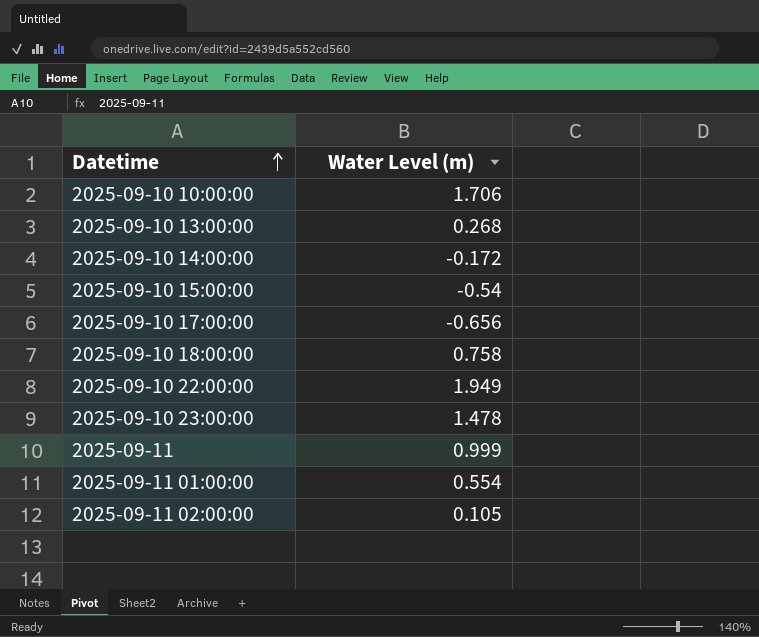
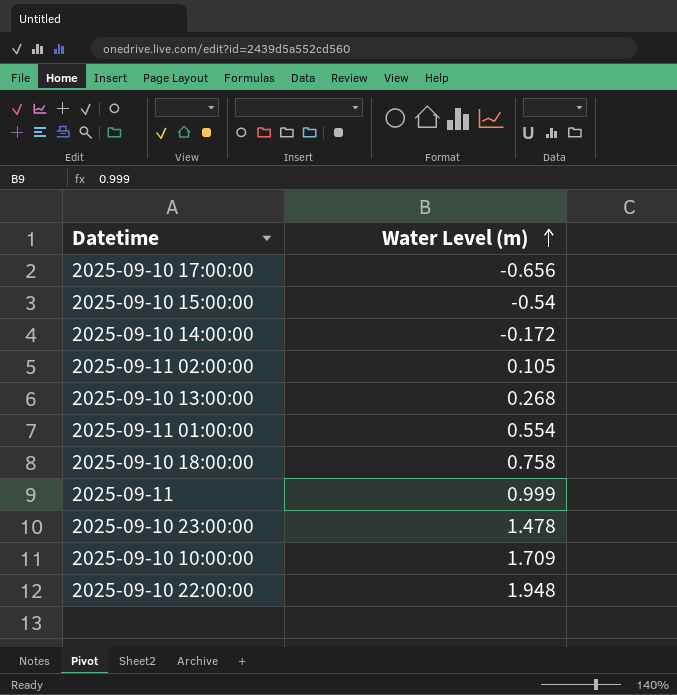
row order: Datetime ascending -> Water Level (m) ascending
2025-09-10 10:00:00 | Water Level (m): 1.706 -> 1.709
2025-09-10 22:00:00 | Water Level (m): 1.949 -> 1.948

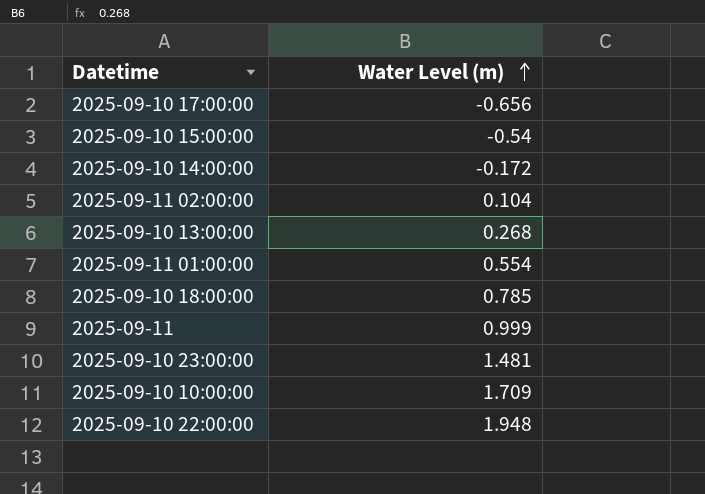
2025-09-11 02:00:00 | Water Level (m): 0.105 -> 0.104
2025-09-10 18:00:00 | Water Level (m): 0.758 -> 0.785
2025-09-10 23:00:00 | Water Level (m): 1.478 -> 1.481

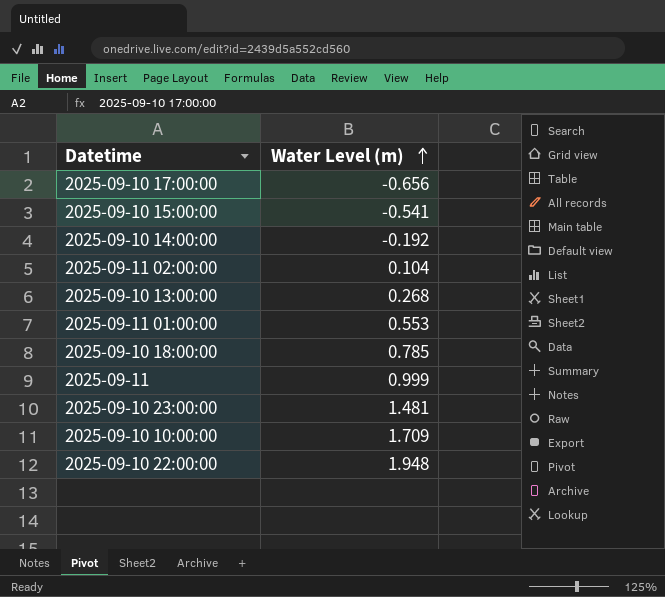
2025-09-10 15:00:00 | Water Level (m): -0.54 -> -0.541
2025-09-10 14:00:00 | Water Level (m): -0.172 -> -0.192
2025-09-11 01:00:00 | Water Level (m): 0.554 -> 0.553

